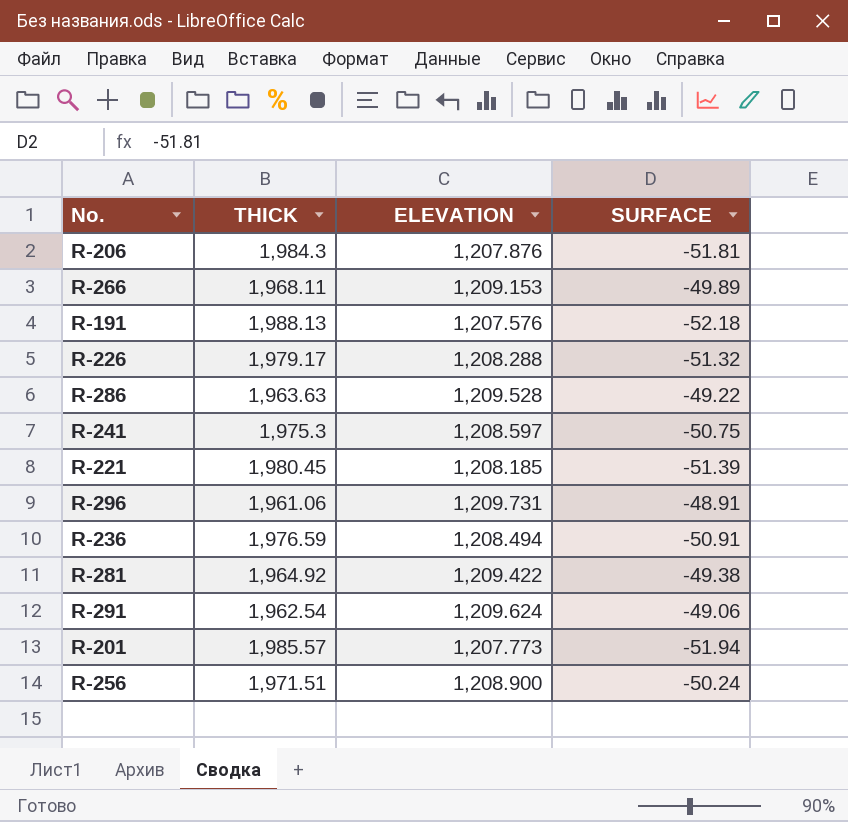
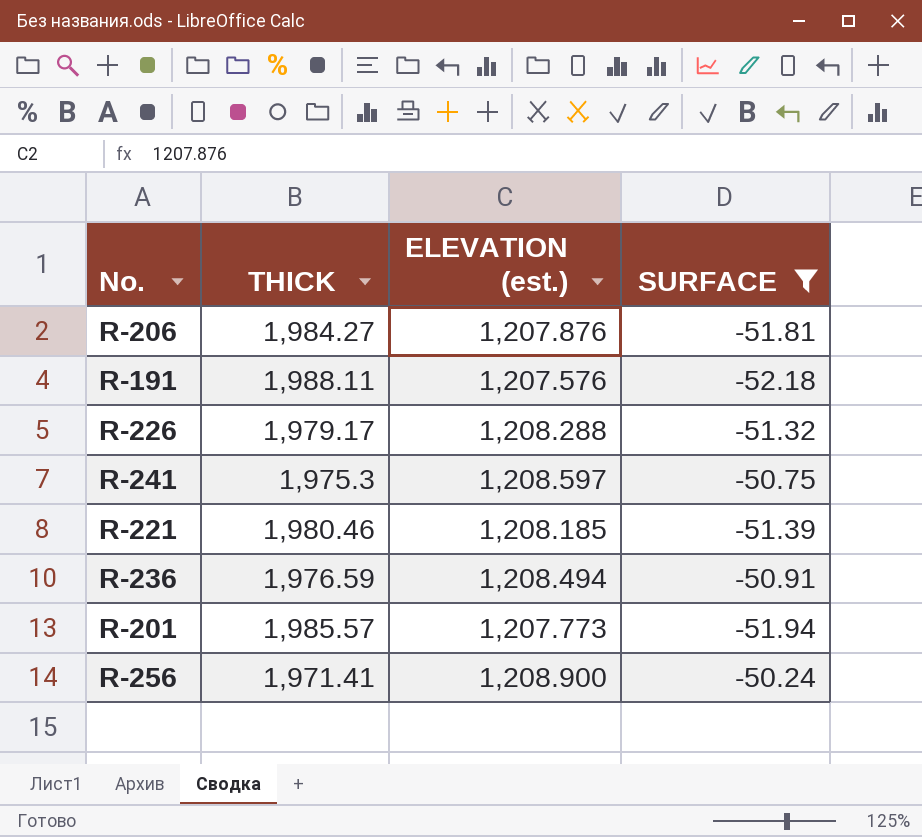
filter: none -> SURFACE <= -50.24
column name: ELEVATION -> ELEVATION (est.)
R-206 | THICK: 1,984.3 -> 1,984.27
R-191 | THICK: 1,988.13 -> 1,988.11
R-221 | THICK: 1,980.45 -> 1,980.46
R-256 | THICK: 1,971.51 -> 1,971.41

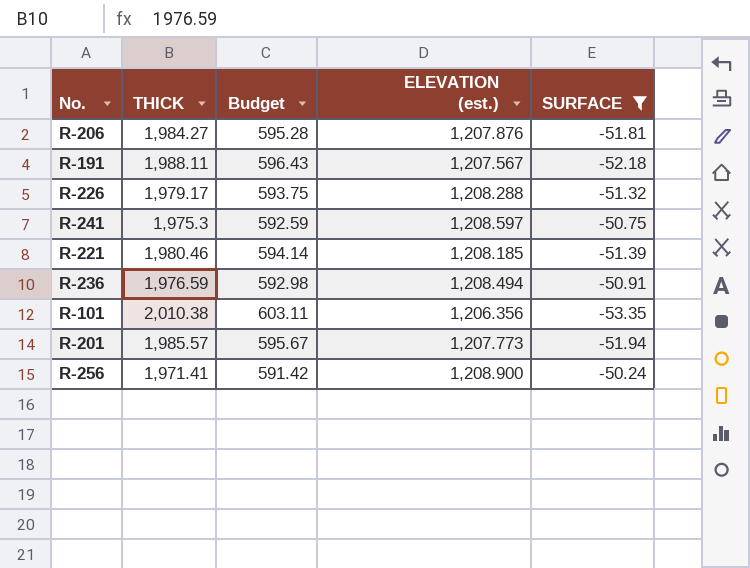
column Budget | formula: none -> [THICK] * 0.3
R-191 | ELEVATION (est.): 1,207.576 -> 1,207.567
row R-101: none -> 2,010.38 | 603.11 | 1,206.356 | -53.35

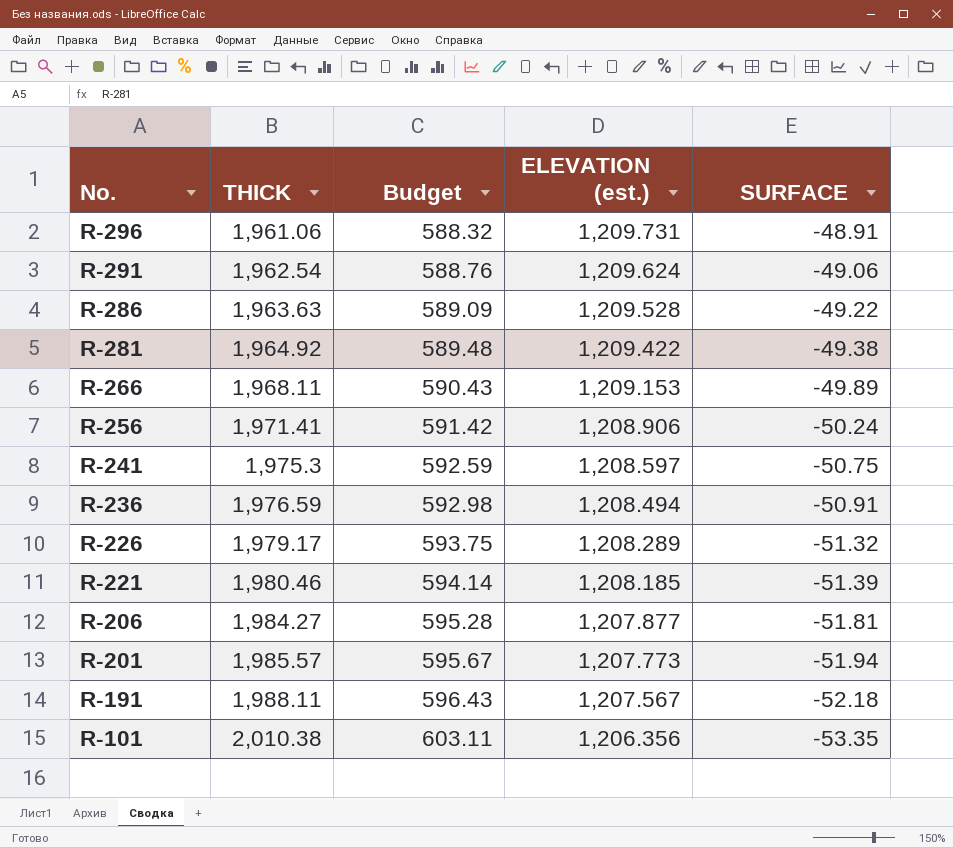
filter: SURFACE <= -50.24 -> none
row order: none -> No. descending
R-256 | ELEVATION (est.): 1,208.900 -> 1,208.906
R-226 | ELEVATION (est.): 1,208.288 -> 1,208.289
R-206 | ELEVATION (est.): 1,207.876 -> 1,207.877

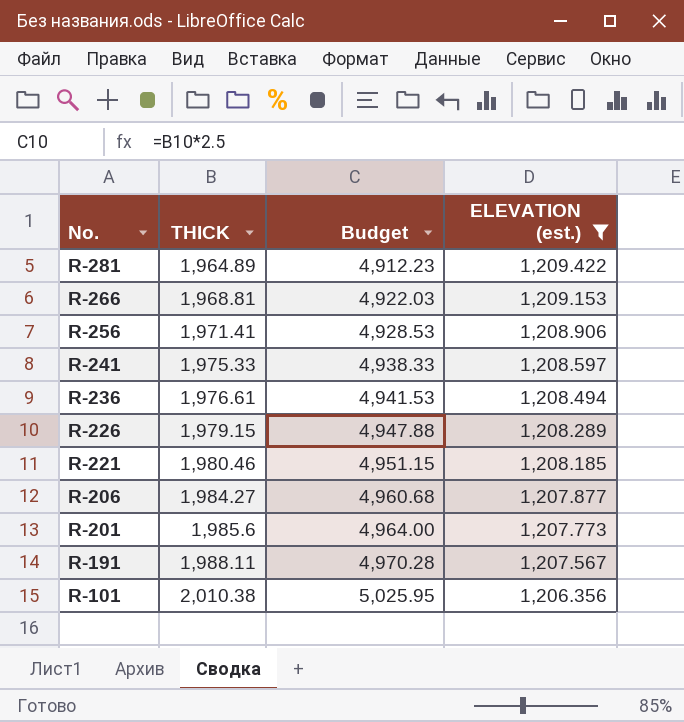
filter: none -> ELEVATION (est.) <= 1,209.422
column SURFACE | position: 5 -> none
column Budget | formula: [THICK] * 0.3 -> [THICK] * 2.5
R-281 | THICK: 1,964.92 -> 1,964.89
R-266 | THICK: 1,968.11 -> 1,968.81
R-241 | THICK: 1,975.3 -> 1,975.33
R-236 | THICK: 1,976.59 -> 1,976.61
R-226 | THICK: 1,979.17 -> 1,979.15
R-201 | THICK: 1,985.57 -> 1,985.6

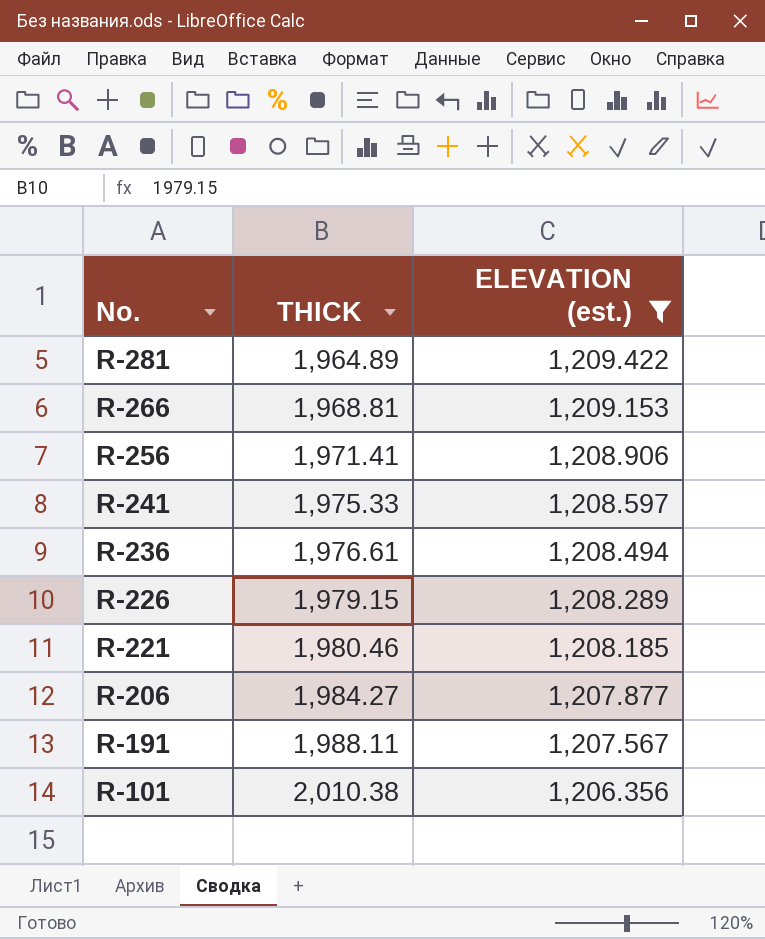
column Budget | formula: [THICK] * 2.5 -> none
row R-201: 1,985.6 | 4,964.00 | 1,207.773 -> none

